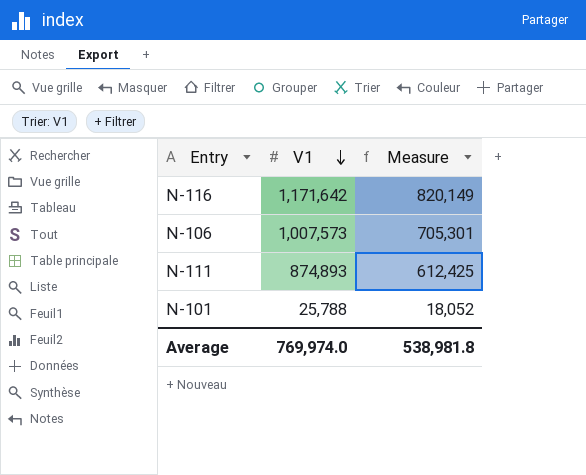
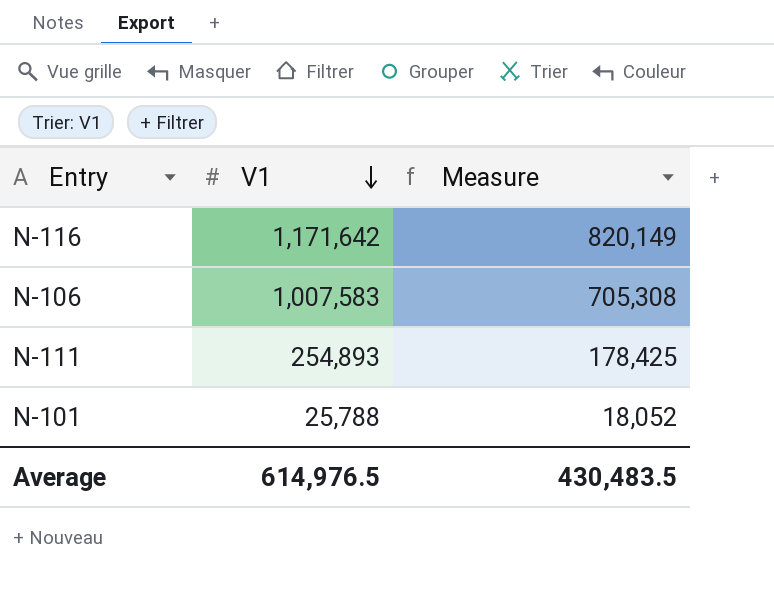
N-106 | V1: 1,007,573 -> 1,007,583
N-106 | Measure: 705,301 -> 705,308
N-111 | V1: 874,893 -> 254,893
N-111 | Measure: 612,425 -> 178,425
Average | V1: 769,974.0 -> 614,976.5
Average | Measure: 538,981.8 -> 430,483.5

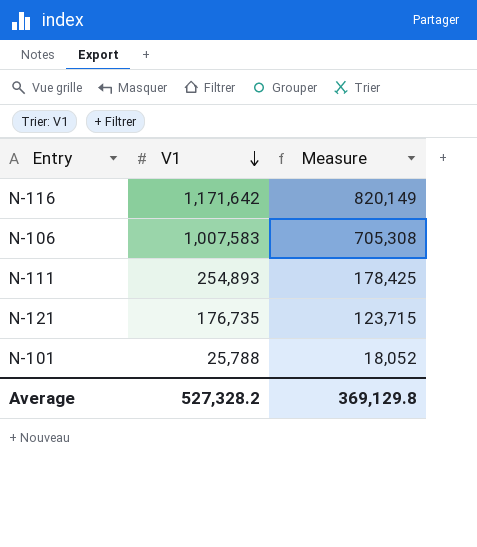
row N-121: none -> 176,735 | 123,715
Average | V1: 614,976.5 -> 527,328.2
Average | Measure: 430,483.5 -> 369,129.8

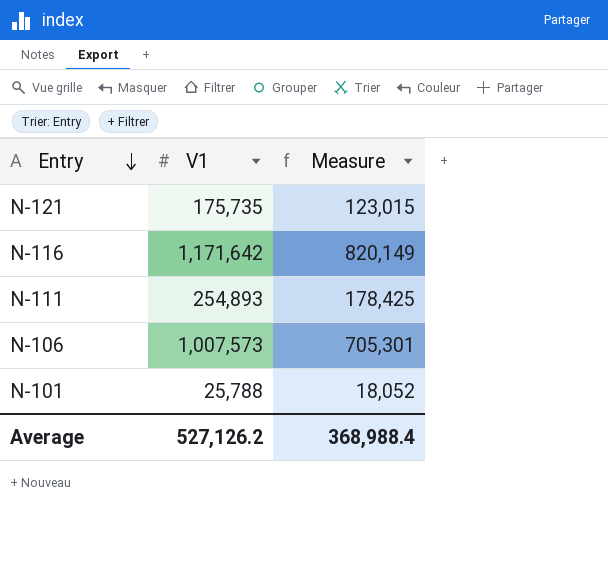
row order: V1 descending -> Entry descending
N-121 | V1: 176,735 -> 175,735
N-121 | Measure: 123,715 -> 123,015
N-106 | V1: 1,007,583 -> 1,007,573
N-106 | Measure: 705,308 -> 705,301
Average | V1: 527,328.2 -> 527,126.2
Average | Measure: 369,129.8 -> 368,988.4

